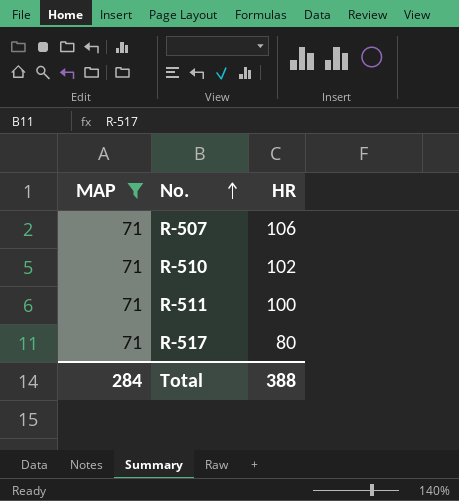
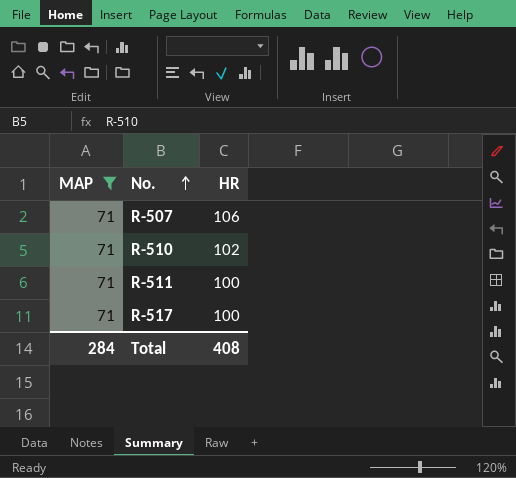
R-517 | HR: 80 -> 100
Total | HR: 388 -> 408

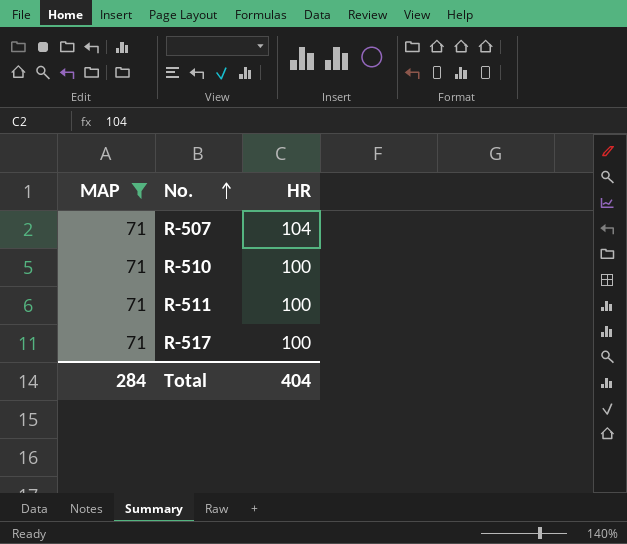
R-507 | HR: 106 -> 104
R-510 | HR: 102 -> 100
Total | HR: 408 -> 404

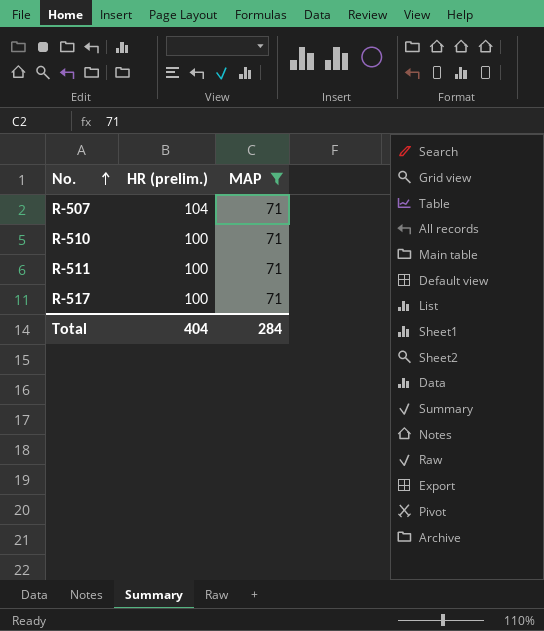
column name: HR -> HR (prelim.)
column MAP | position: 1 -> 3

